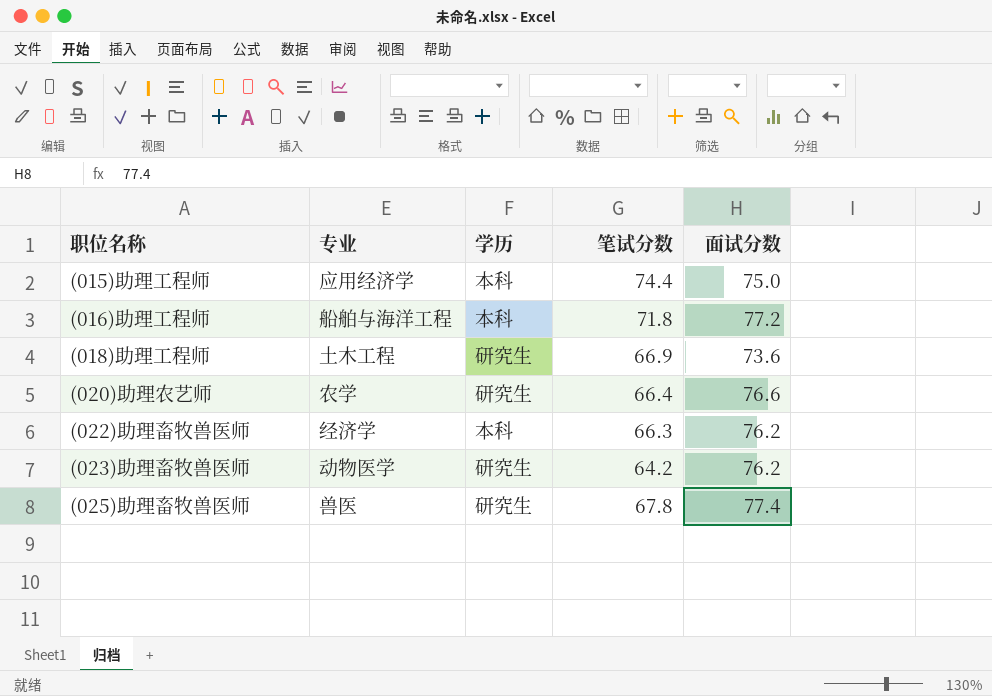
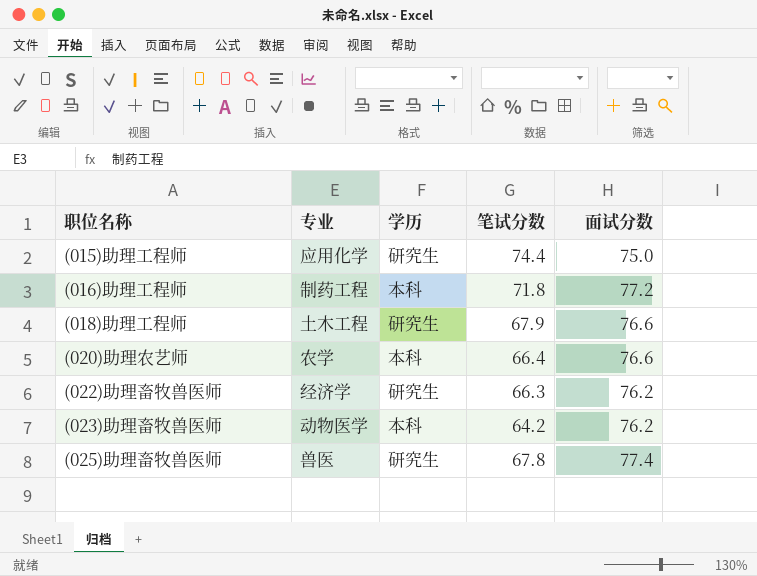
(015)助理工程师 | 专业: 应用经济学 -> 应用化学
(015)助理工程师 | 学历: 本科 -> 研究生
(016)助理工程师 | 专业: 船舶与海洋工程 -> 制药工程
(018)助理工程师 | 笔试分数: 66.9 -> 67.9
(018)助理工程师 | 面试分数: 73.6 -> 76.6
(020)助理农艺师 | 学历: 研究生 -> 本科
(022)助理畜牧兽医师 | 学历: 本科 -> 研究生
(023)助理畜牧兽医师 | 学历: 研究生 -> 本科

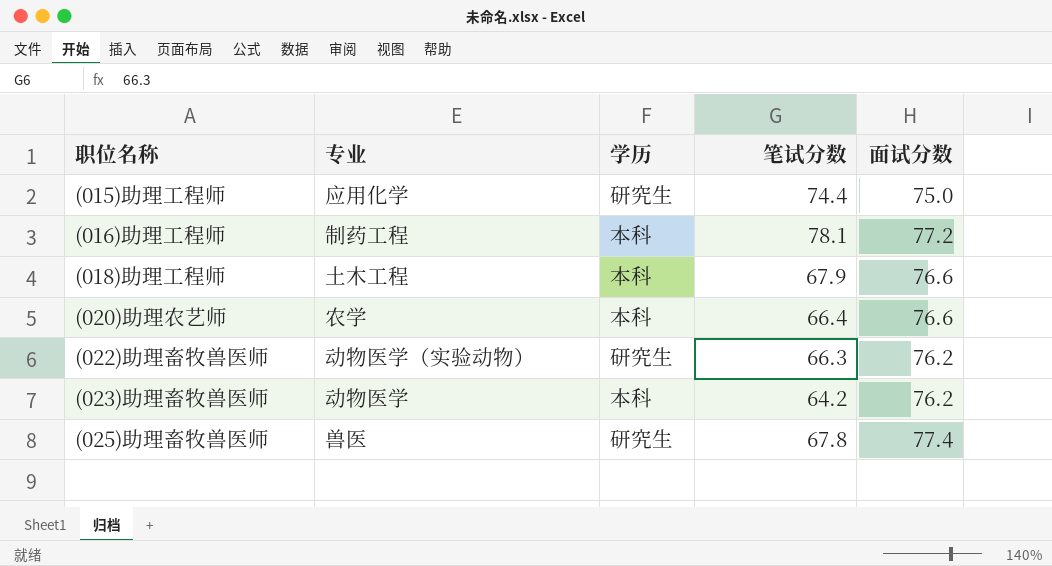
(016)助理工程师 | 笔试分数: 71.8 -> 78.1
(018)助理工程师 | 学历: 研究生 -> 本科
(022)助理畜牧兽医师 | 专业: 经济学 -> 动物医学（实验动物）

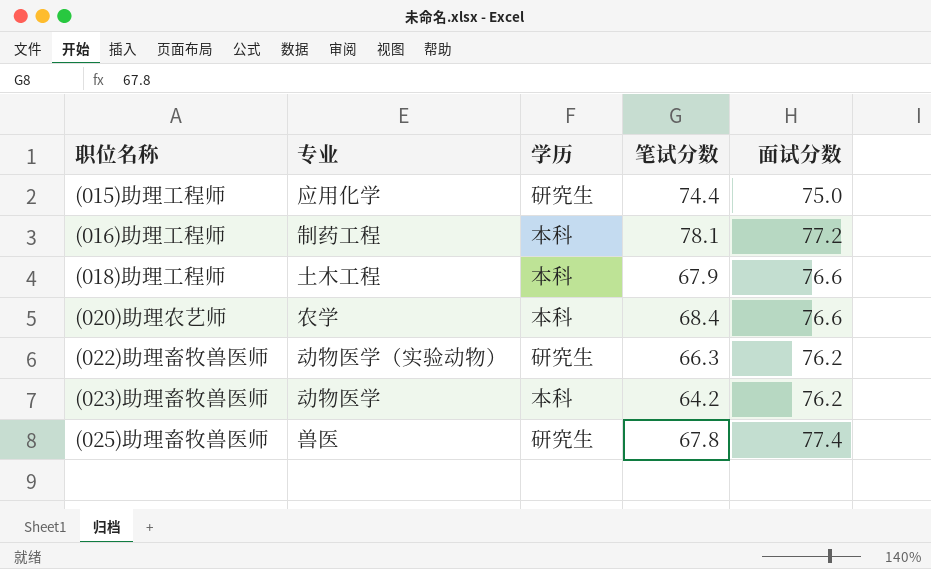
(020)助理农艺师 | 笔试分数: 66.4 -> 68.4

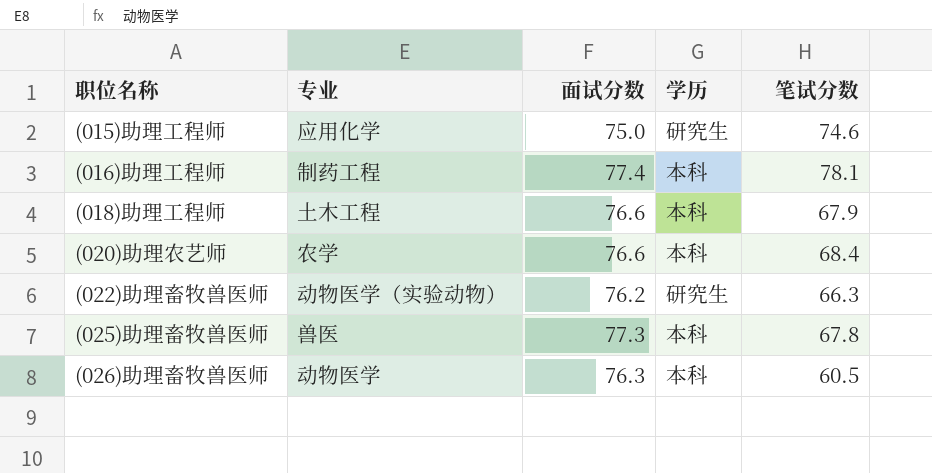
column 面试分数 | position: 5 -> 3
row (023)助理畜牧兽医师: 动物医学 | 本科 | 64.2 | 76.2 -> none
(015)助理工程师 | 笔试分数: 74.4 -> 74.6
(016)助理工程师 | 面试分数: 77.2 -> 77.4
(025)助理畜牧兽医师 | 面试分数: 77.4 -> 77.3
(025)助理畜牧兽医师 | 学历: 研究生 -> 本科
row (026)助理畜牧兽医师: none -> 动物医学 | 76.3 | 本科 | 60.5

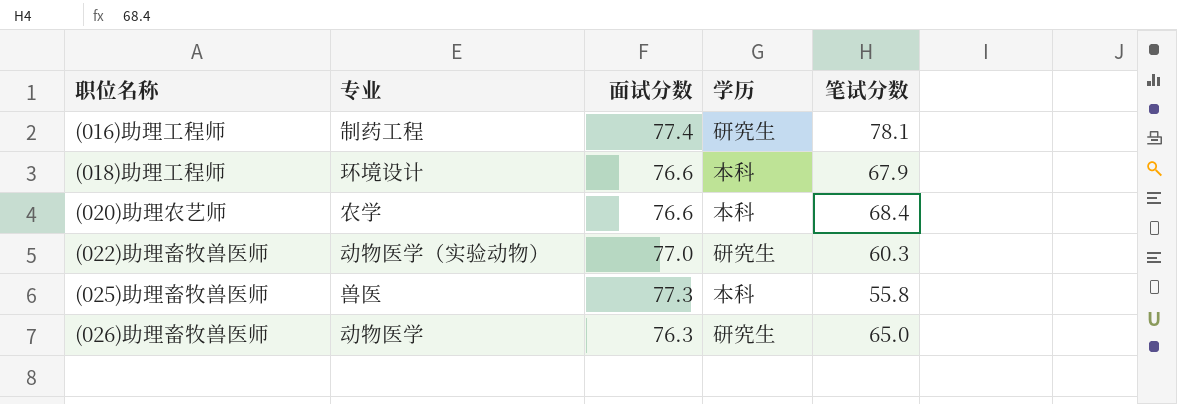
row (015)助理工程师: 应用化学 | 75.0 | 研究生 | 74.6 -> none
(016)助理工程师 | 学历: 本科 -> 研究生
(018)助理工程师 | 专业: 土木工程 -> 环境设计
(022)助理畜牧兽医师 | 面试分数: 76.2 -> 77.0
(022)助理畜牧兽医师 | 笔试分数: 66.3 -> 60.3
(025)助理畜牧兽医师 | 笔试分数: 67.8 -> 55.8
(026)助理畜牧兽医师 | 学历: 本科 -> 研究生
(026)助理畜牧兽医师 | 笔试分数: 60.5 -> 65.0

